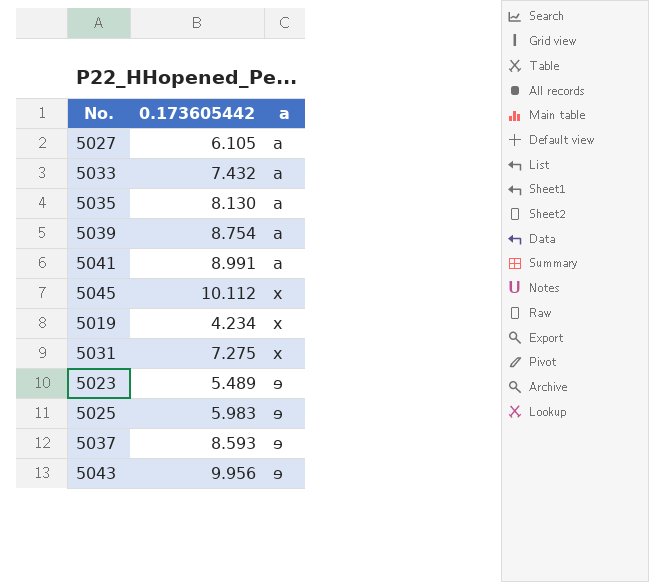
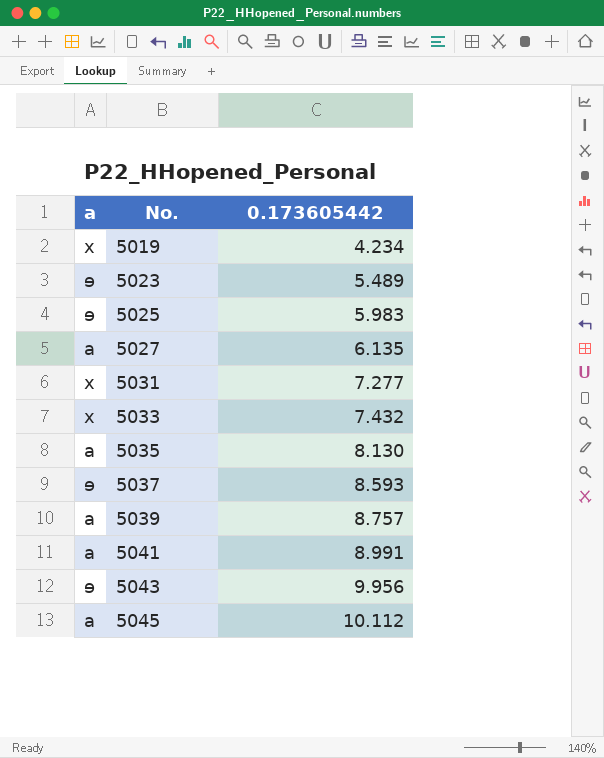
row order: a ascending -> No. ascending
column a | position: 3 -> 1
5027 | 0.173605442: 6.105 -> 6.135
5031 | 0.173605442: 7.275 -> 7.277
5033 | a: a -> x
5039 | 0.173605442: 8.754 -> 8.757
5045 | a: x -> a

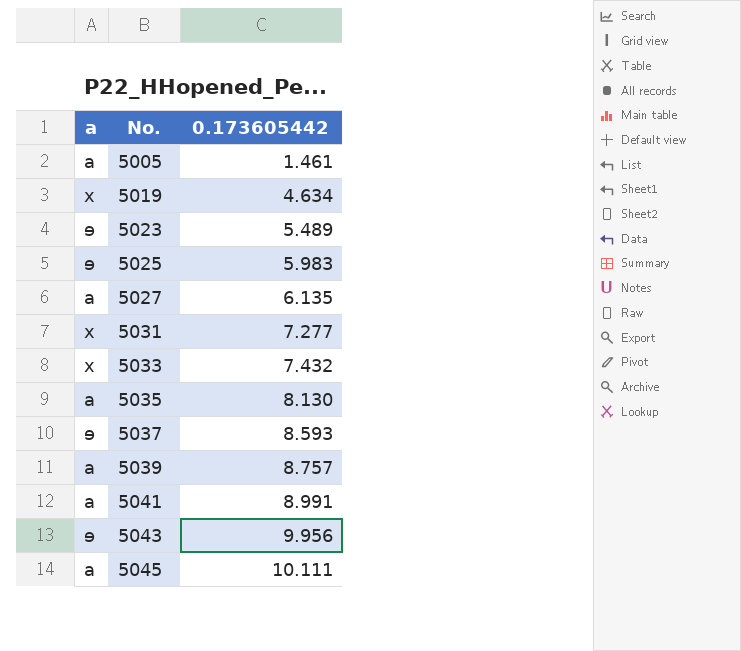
row 5005: none -> a | 1.461
5019 | 0.173605442: 4.234 -> 4.634
5045 | 0.173605442: 10.112 -> 10.111

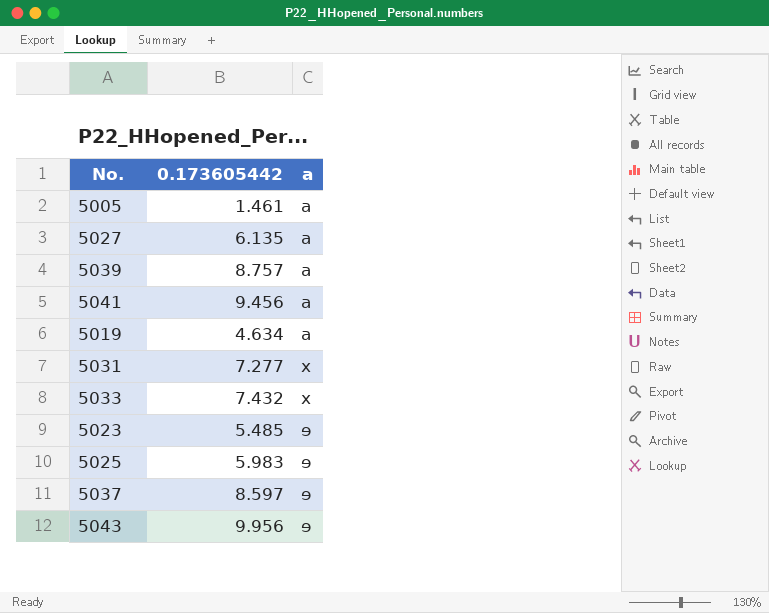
row order: No. ascending -> a ascending
column a | position: 1 -> 3
row 5035: a | 8.130 -> none
row 5045: a | 10.111 -> none
5041 | 0.173605442: 8.991 -> 9.456
5019 | a: x -> a
5023 | 0.173605442: 5.489 -> 5.485
5037 | 0.173605442: 8.593 -> 8.597

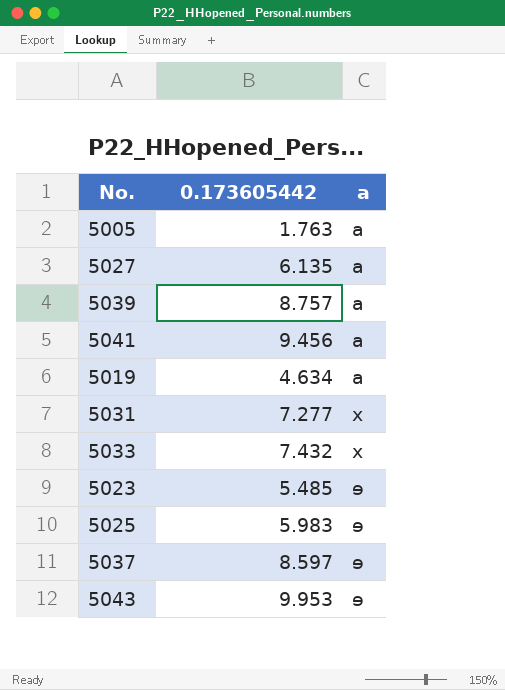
5005 | 0.173605442: 1.461 -> 1.763
5043 | 0.173605442: 9.956 -> 9.953

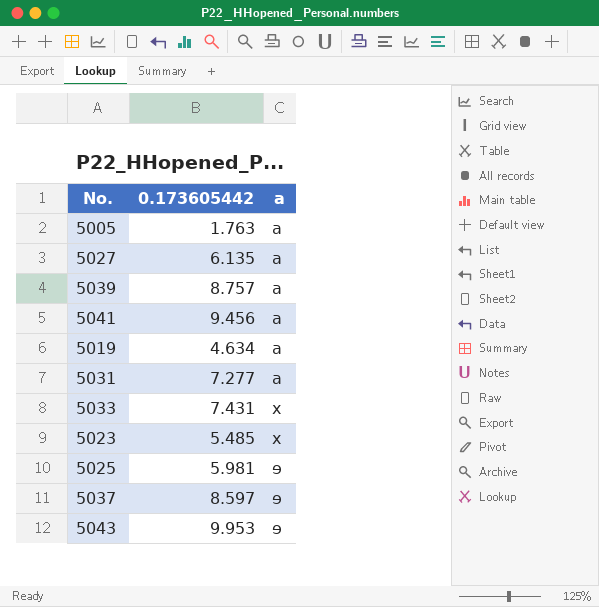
5031 | a: x -> a
5033 | 0.173605442: 7.432 -> 7.431
5023 | a: ɘ -> x
5025 | 0.173605442: 5.983 -> 5.981

